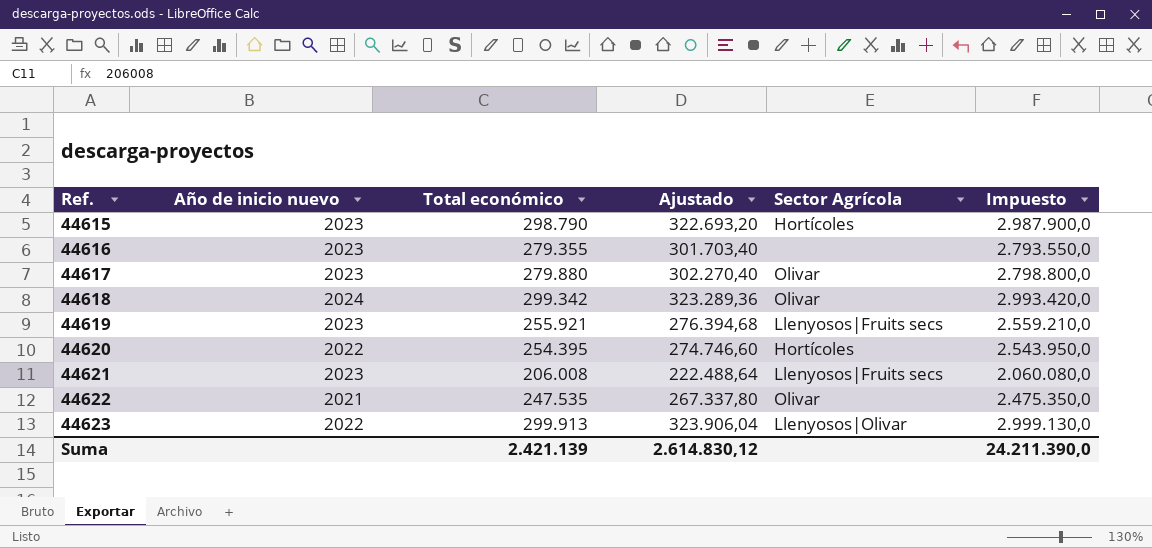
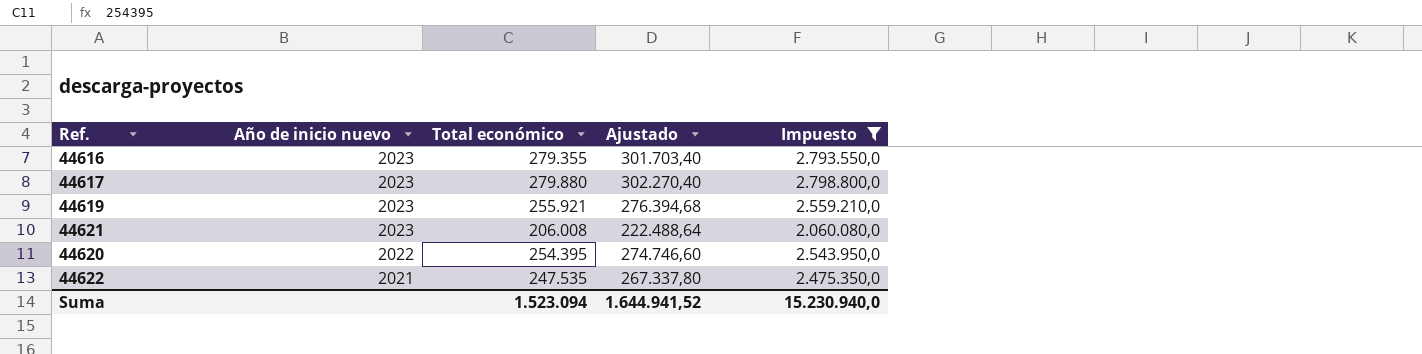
filter: none -> Impuesto <= 2.798.800,0
row order: Ref. ascending -> Año de inicio nuevo descending
column Sector Agrícola | position: 5 -> none
Suma | Total económico: 2.421.139 -> 1.523.094
Suma | Ajustado: 2.614.830,12 -> 1.644.941,52
Suma | Impuesto: 24.211.390,0 -> 15.230.940,0

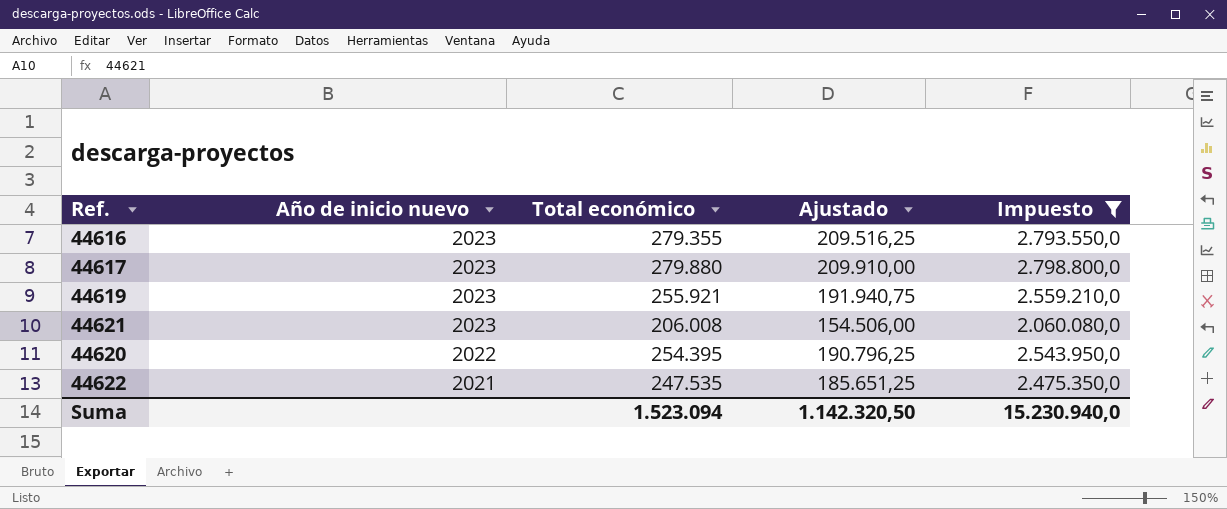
column Ajustado | formula: [Total económico] * 1,08 -> [Total económico] * 0,75
Suma | Ajustado: 1.644.941,52 -> 1.142.320,50

